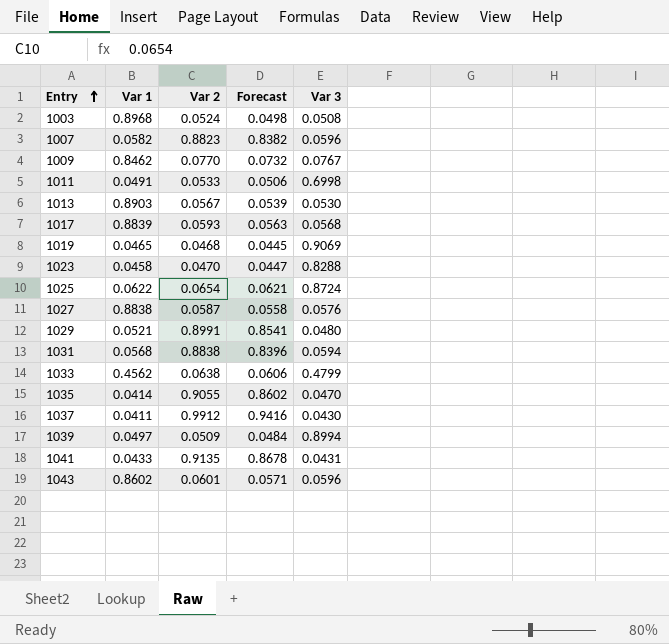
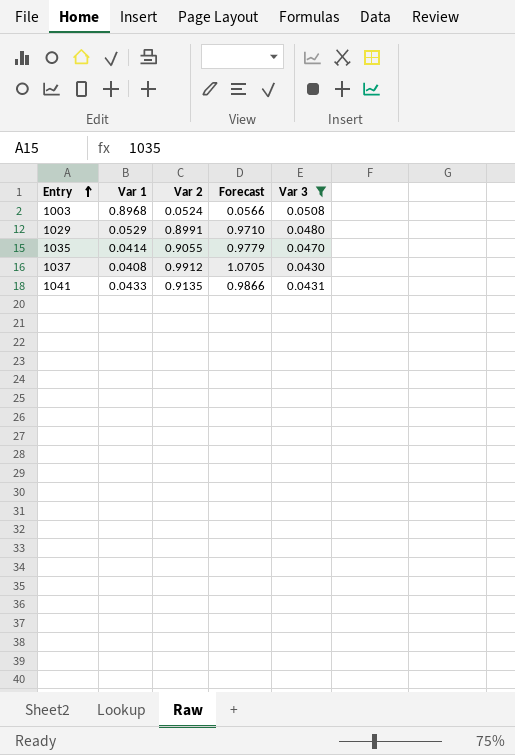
filter: none -> Var 3 <= 0.0508
column Forecast | formula: [Var 2] * 0.95 -> [Var 2] * 1.08
1029 | Var 1: 0.0521 -> 0.0529
1037 | Var 1: 0.0411 -> 0.0408

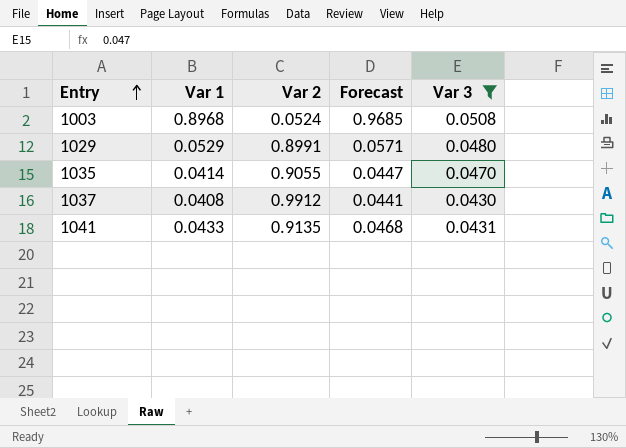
column Forecast | formula: [Var 2] * 1.08 -> [Var 1] * 1.08

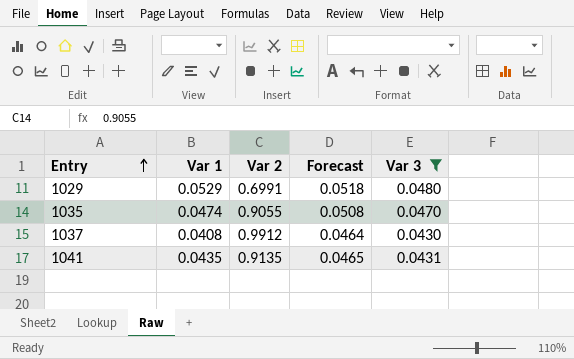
column Forecast | formula: [Var 1] * 1.08 -> [Var 3] * 1.08
row 1003: 0.8968 | 0.0524 | 0.9685 | 0.0508 -> none
1029 | Var 2: 0.8991 -> 0.6991
1035 | Var 1: 0.0414 -> 0.0474
1041 | Var 1: 0.0433 -> 0.0435

